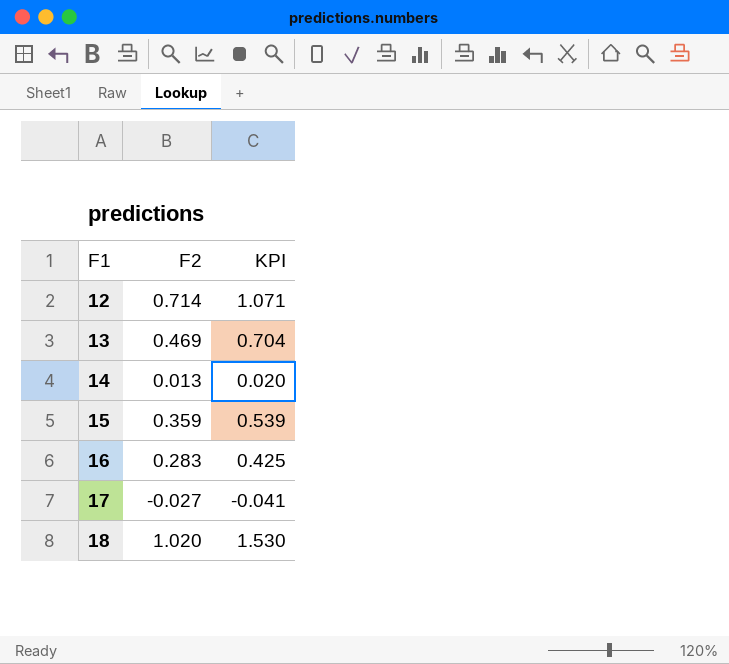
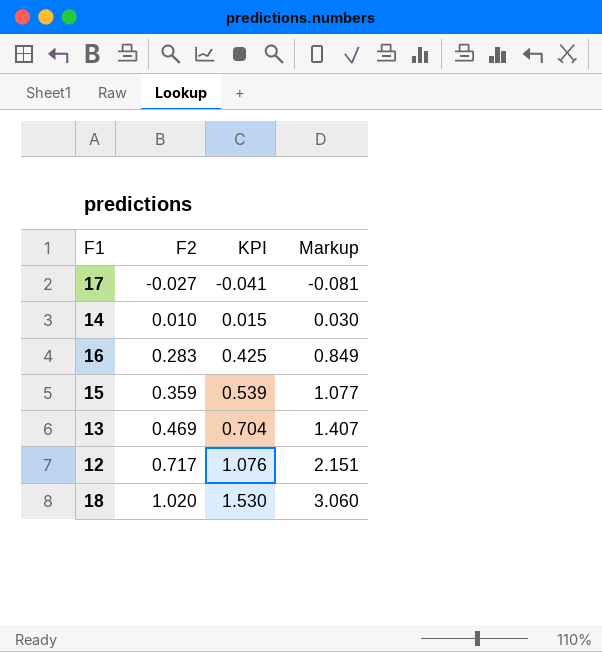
row order: F1 ascending -> F2 ascending
column Markup | formula: none -> [F2] * 3
14 | F2: 0.013 -> 0.010
14 | KPI: 0.020 -> 0.015
12 | F2: 0.714 -> 0.717
12 | KPI: 1.071 -> 1.076

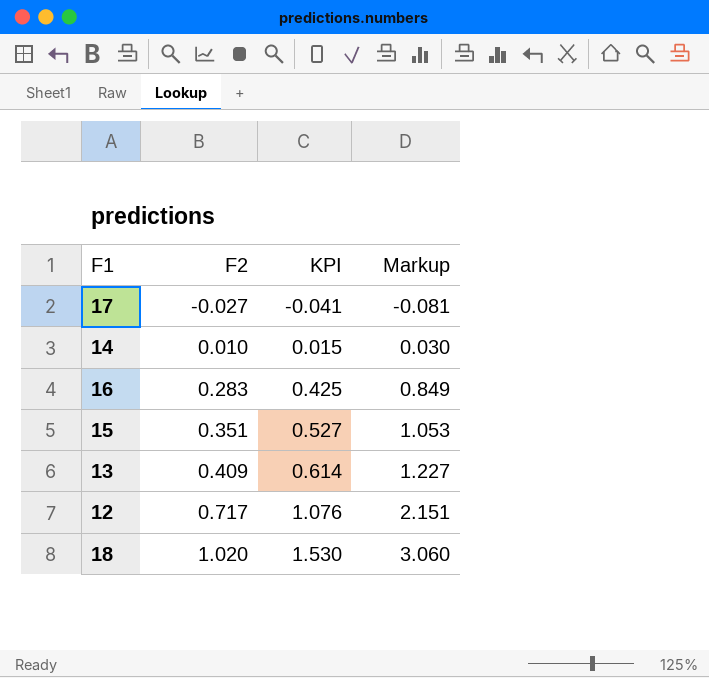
15 | F2: 0.359 -> 0.351
15 | KPI: 0.539 -> 0.527
15 | Markup: 1.077 -> 1.053
13 | F2: 0.469 -> 0.409
13 | KPI: 0.704 -> 0.614
13 | Markup: 1.407 -> 1.227

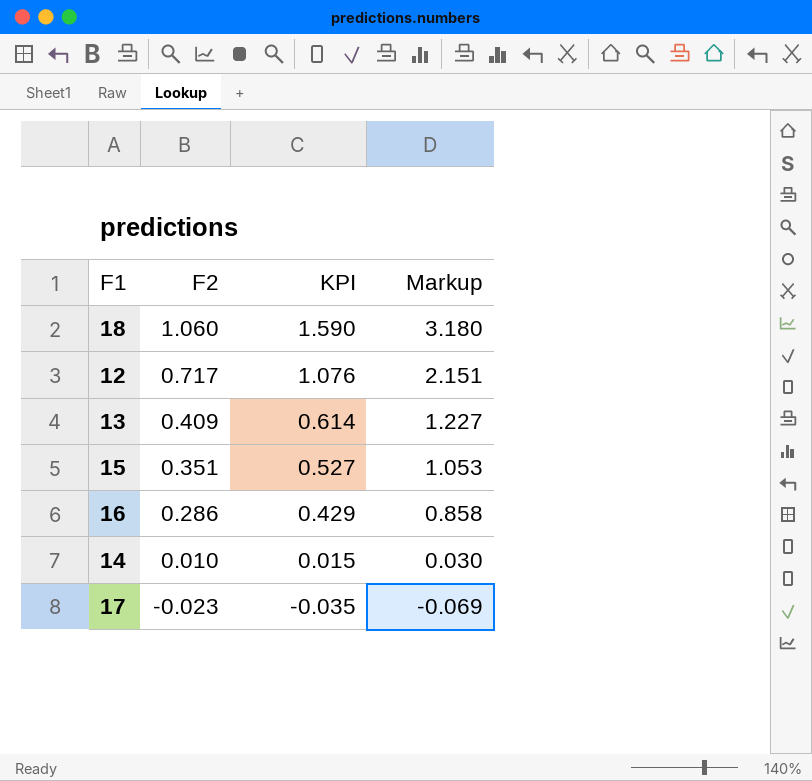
row order: F2 ascending -> F2 descending
18 | F2: 1.020 -> 1.060
18 | KPI: 1.530 -> 1.590
18 | Markup: 3.060 -> 3.180
16 | F2: 0.283 -> 0.286
16 | KPI: 0.425 -> 0.429
16 | Markup: 0.849 -> 0.858
17 | F2: -0.027 -> -0.023
17 | KPI: -0.041 -> -0.035
17 | Markup: -0.081 -> -0.069

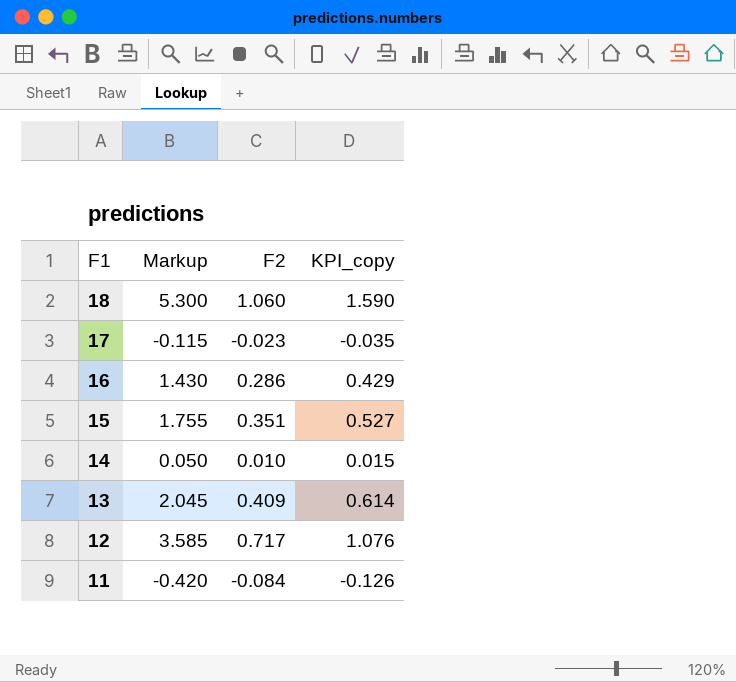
row order: F2 descending -> F1 descending
column Markup | formula: [F2] * 3 -> [F2] * 5
column Markup | position: 4 -> 2
column name: KPI -> KPI_copy
row 11: none -> -0.420 | -0.084 | -0.126

